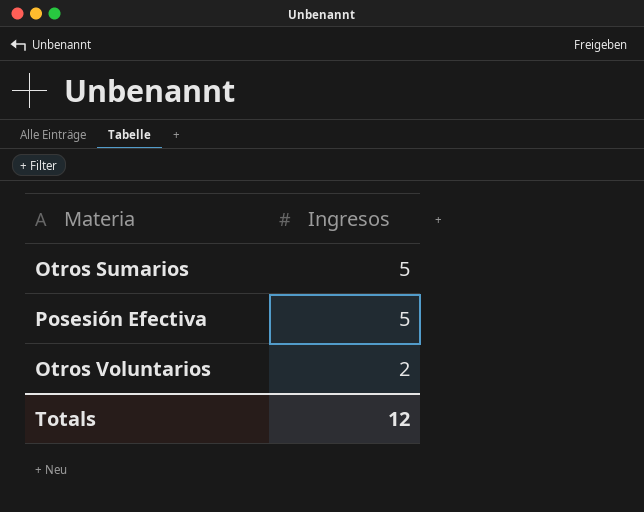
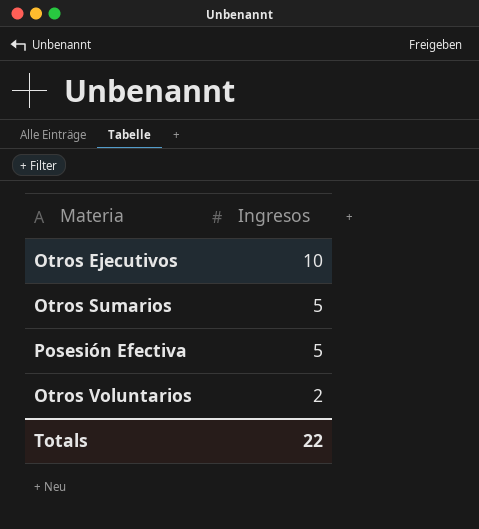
row Otros Ejecutivos: none -> 10
Totals | Ingresos: 12 -> 22

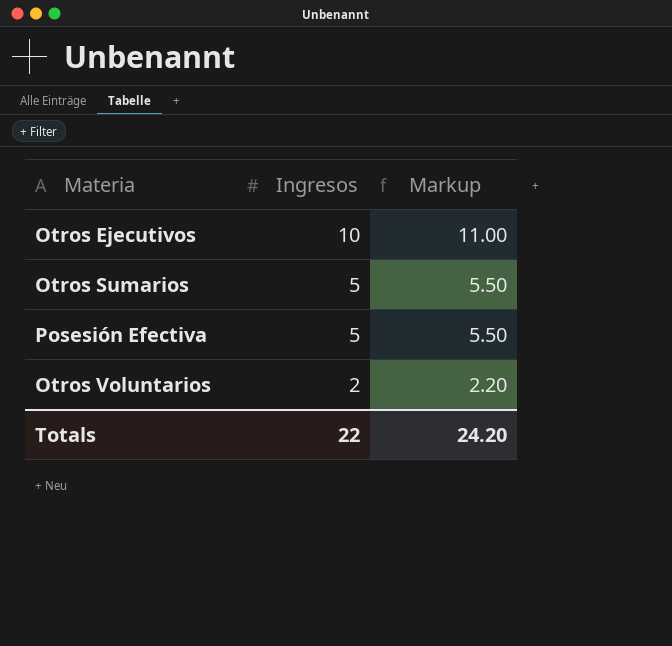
column Markup | formula: none -> [Ingresos] * 1.1

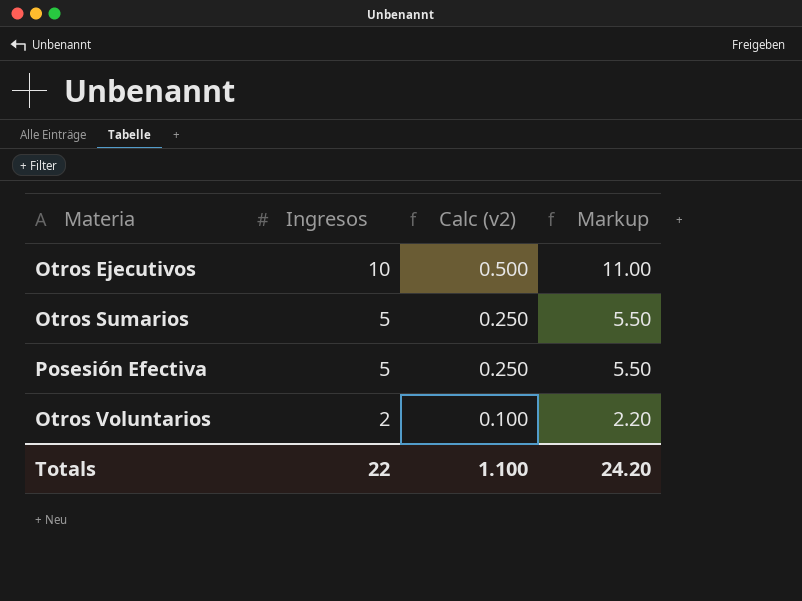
column Calc (v2) | formula: none -> [Ingresos] * 0.05

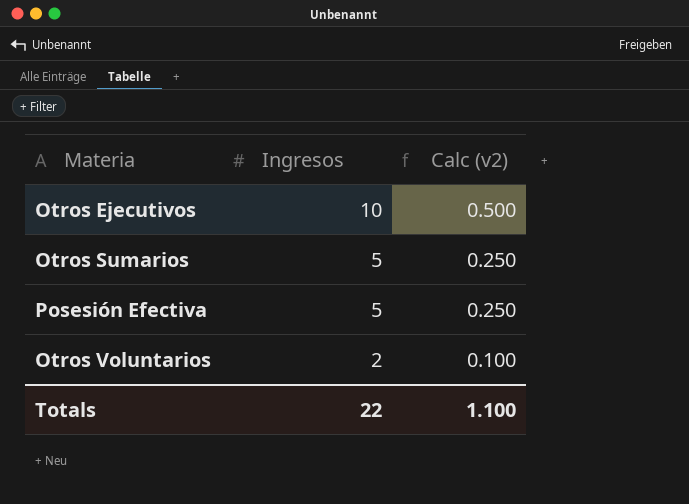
column Markup | formula: [Ingresos] * 1.1 -> none

